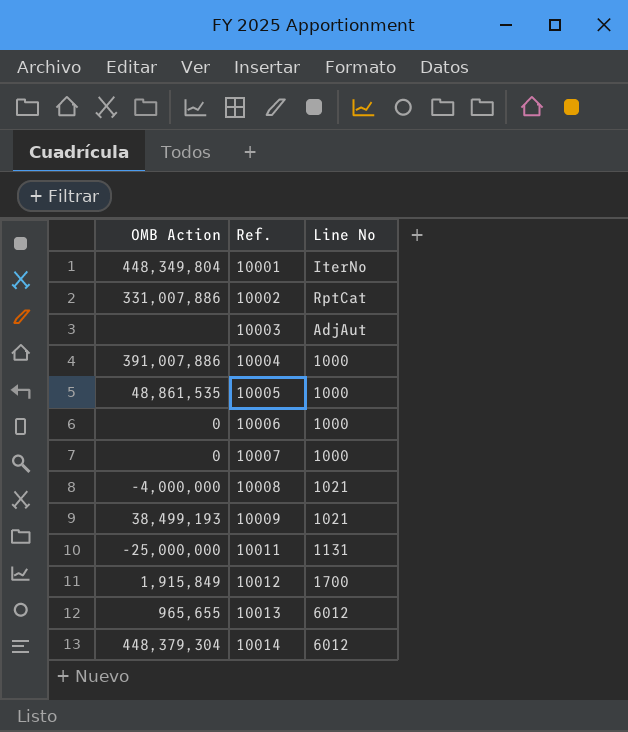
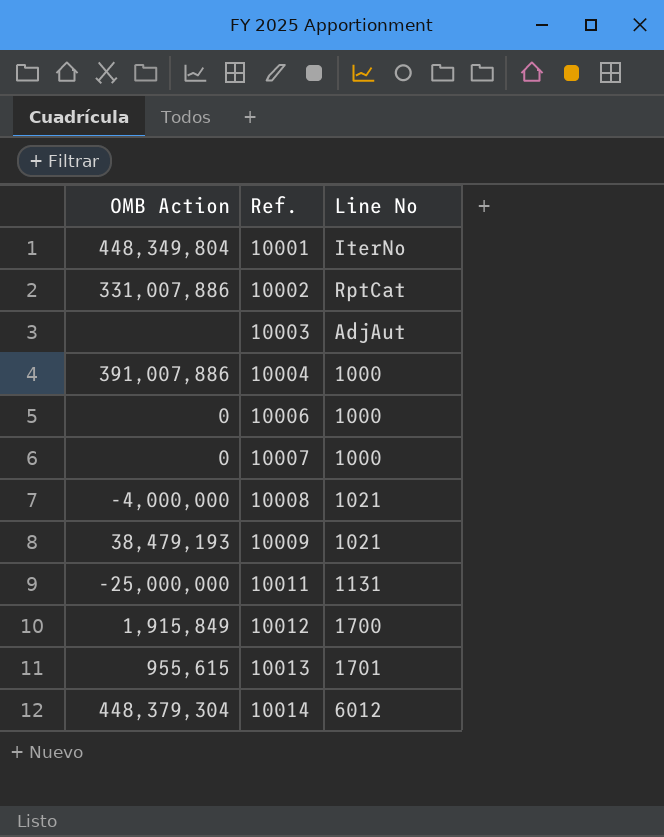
row 10005: 48,861,535 | 1000 -> none
10009 | OMB Action: 38,499,193 -> 38,479,193
10013 | OMB Action: 965,655 -> 955,615
10013 | Line No: 6012 -> 1701

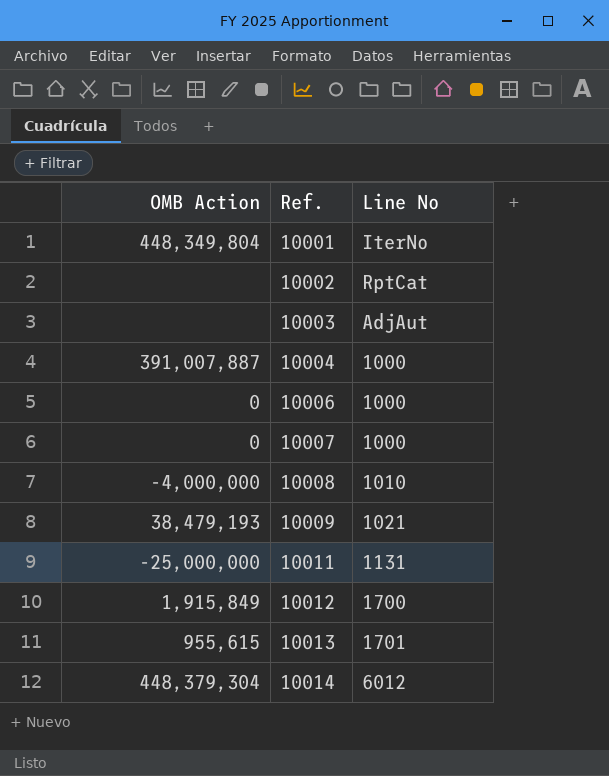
10002 | OMB Action: 331,007,886 -> none
10004 | OMB Action: 391,007,886 -> 391,007,887
10008 | Line No: 1021 -> 1010

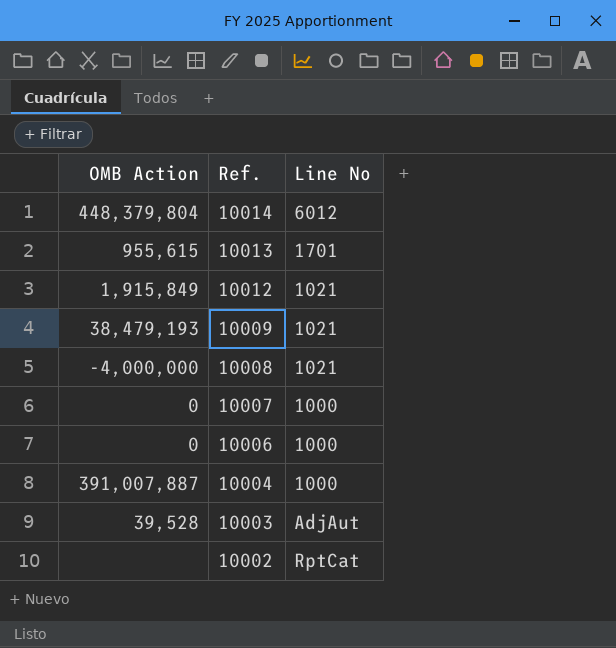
row order: Ref. ascending -> Ref. descending
row 10001: 448,349,804 | IterNo -> none
row 10011: -25,000,000 | 1131 -> none
10014 | OMB Action: 448,379,304 -> 448,379,804
10012 | Line No: 1700 -> 1021
10008 | Line No: 1010 -> 1021
10003 | OMB Action: none -> 39,528

